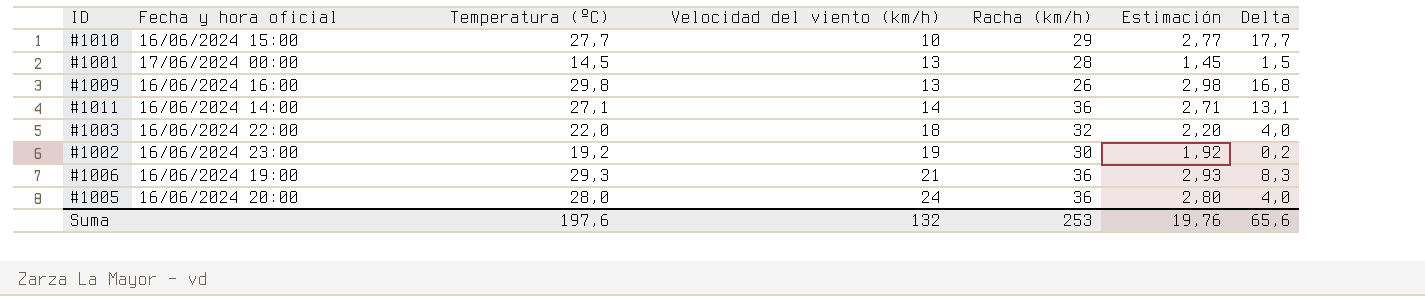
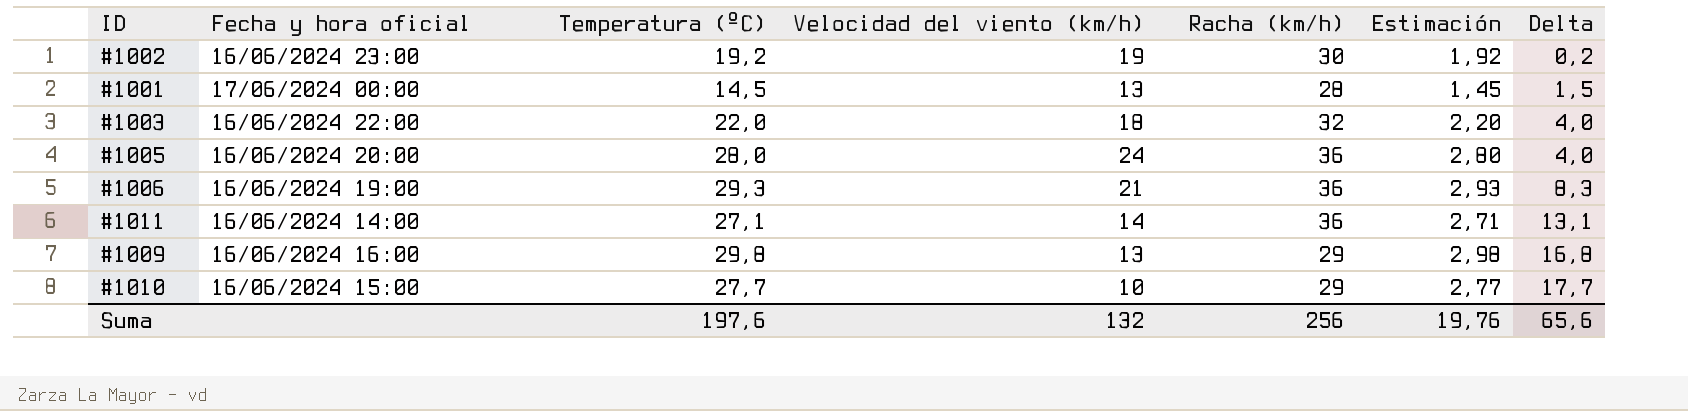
row order: Velocidad del viento (km/h) ascending -> Delta ascending
#1009 | Racha (km/h): 26 -> 29
Suma | Racha (km/h): 253 -> 256

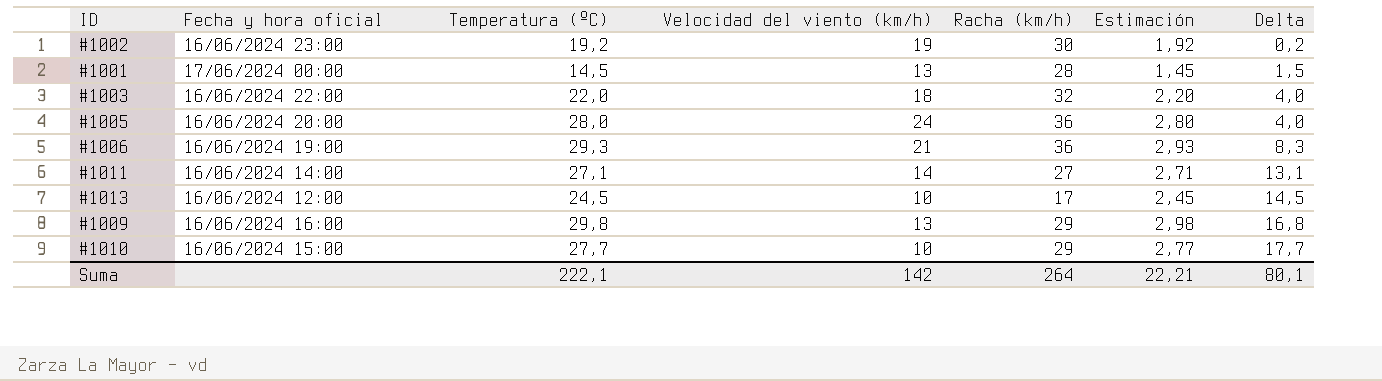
#1011 | Racha (km/h): 36 -> 27
row #1013: none -> 16/06/2024 12:00 | 24,5 | 10 | 17 | 2,45 | 14,5
Suma | Temperatura (ºC): 197,6 -> 222,1
Suma | Velocidad del viento (km/h): 132 -> 142
Suma | Racha (km/h): 256 -> 264
Suma | Estimación: 19,76 -> 22,21
Suma | Delta: 65,6 -> 80,1

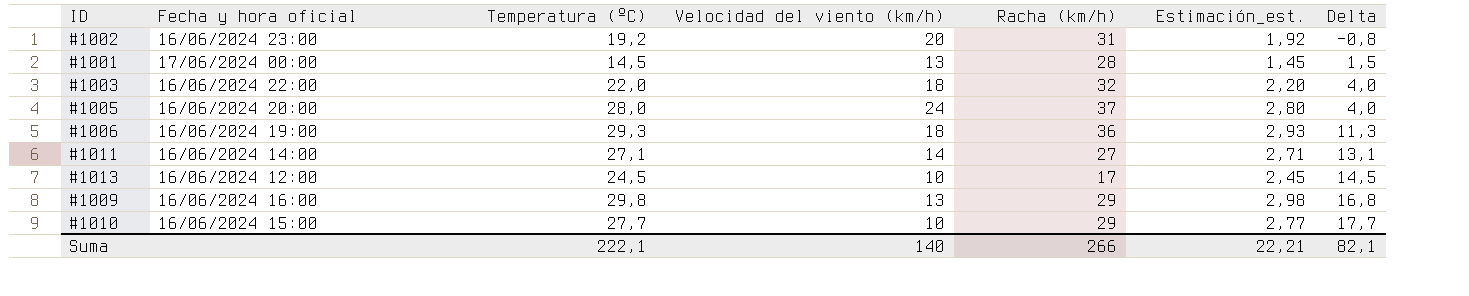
column name: Estimación -> Estimación_est.
#1002 | Velocidad del viento (km/h): 19 -> 20
#1002 | Racha (km/h): 30 -> 31
#1002 | Delta: 0,2 -> -0,8
#1005 | Racha (km/h): 36 -> 37
#1006 | Velocidad del viento (km/h): 21 -> 18
#1006 | Delta: 8,3 -> 11,3
Suma | Velocidad del viento (km/h): 142 -> 140
Suma | Racha (km/h): 264 -> 266
Suma | Delta: 80,1 -> 82,1

